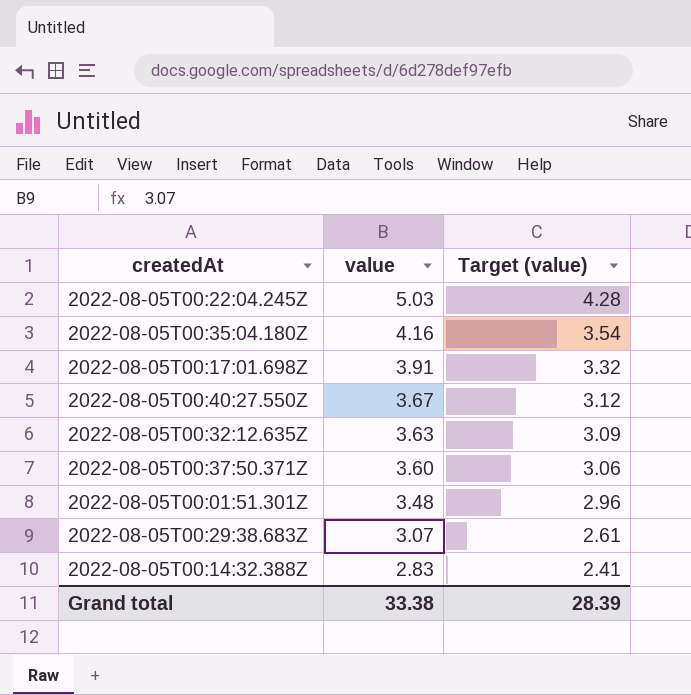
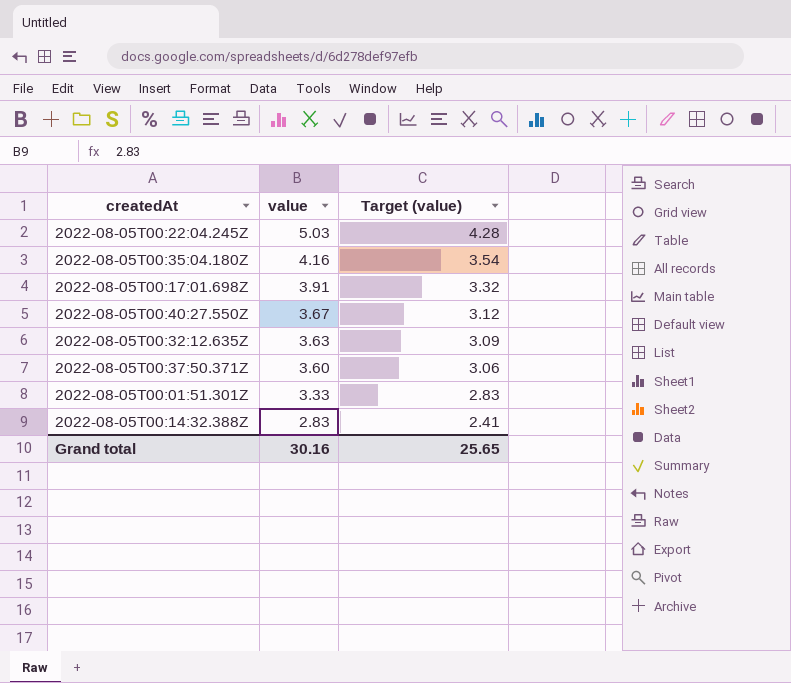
row 2022-08-05T00:29:38.683Z: 3.07 | 2.61 -> none
2022-08-05T00:01:51.301Z | value: 3.48 -> 3.33
2022-08-05T00:01:51.301Z | Target (value): 2.96 -> 2.83
Grand total | value: 33.38 -> 30.16
Grand total | Target (value): 28.39 -> 25.65

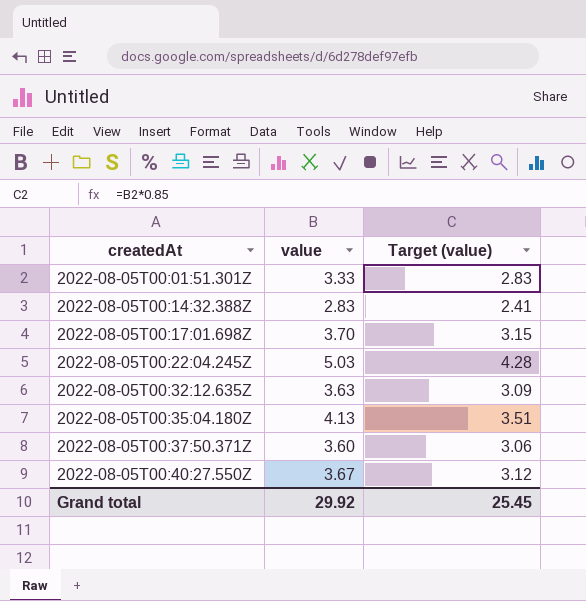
row order: value descending -> createdAt ascending
2022-08-05T00:17:01.698Z | value: 3.91 -> 3.70
2022-08-05T00:17:01.698Z | Target (value): 3.32 -> 3.15
2022-08-05T00:35:04.180Z | value: 4.16 -> 4.13
2022-08-05T00:35:04.180Z | Target (value): 3.54 -> 3.51
Grand total | value: 30.16 -> 29.92
Grand total | Target (value): 25.65 -> 25.45

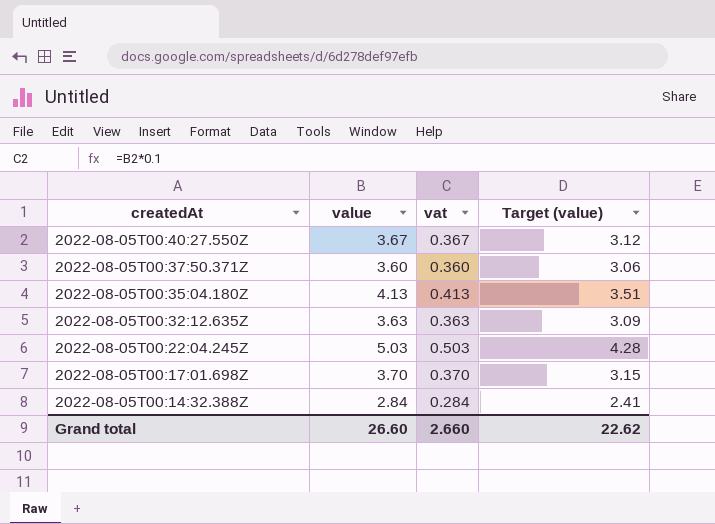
row order: createdAt ascending -> createdAt descending
column vat | formula: none -> [value] * 0.1
row 2022-08-05T00:01:51.301Z: 3.33 | 2.83 -> none
2022-08-05T00:14:32.388Z | value: 2.83 -> 2.84
Grand total | value: 29.92 -> 26.60
Grand total | Target (value): 25.45 -> 22.62

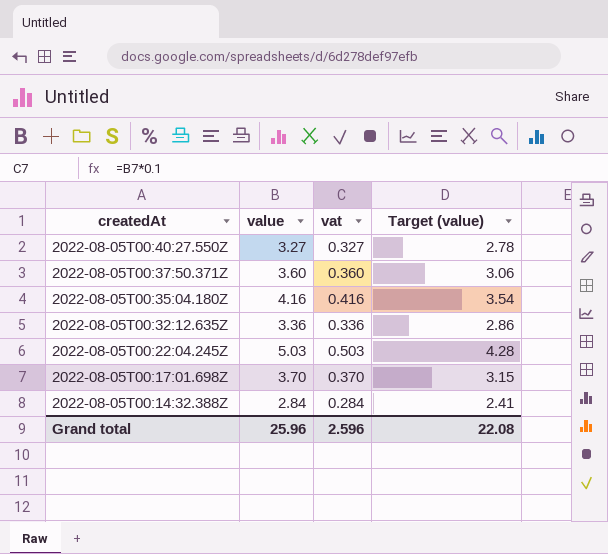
2022-08-05T00:40:27.550Z | value: 3.67 -> 3.27
2022-08-05T00:40:27.550Z | vat: 0.367 -> 0.327
2022-08-05T00:40:27.550Z | Target (value): 3.12 -> 2.78
2022-08-05T00:35:04.180Z | value: 4.13 -> 4.16
2022-08-05T00:35:04.180Z | vat: 0.413 -> 0.416
2022-08-05T00:35:04.180Z | Target (value): 3.51 -> 3.54
2022-08-05T00:32:12.635Z | value: 3.63 -> 3.36
2022-08-05T00:32:12.635Z | vat: 0.363 -> 0.336
2022-08-05T00:32:12.635Z | Target (value): 3.09 -> 2.86
Grand total | value: 26.60 -> 25.96
Grand total | vat: 2.660 -> 2.596
Grand total | Target (value): 22.62 -> 22.08

